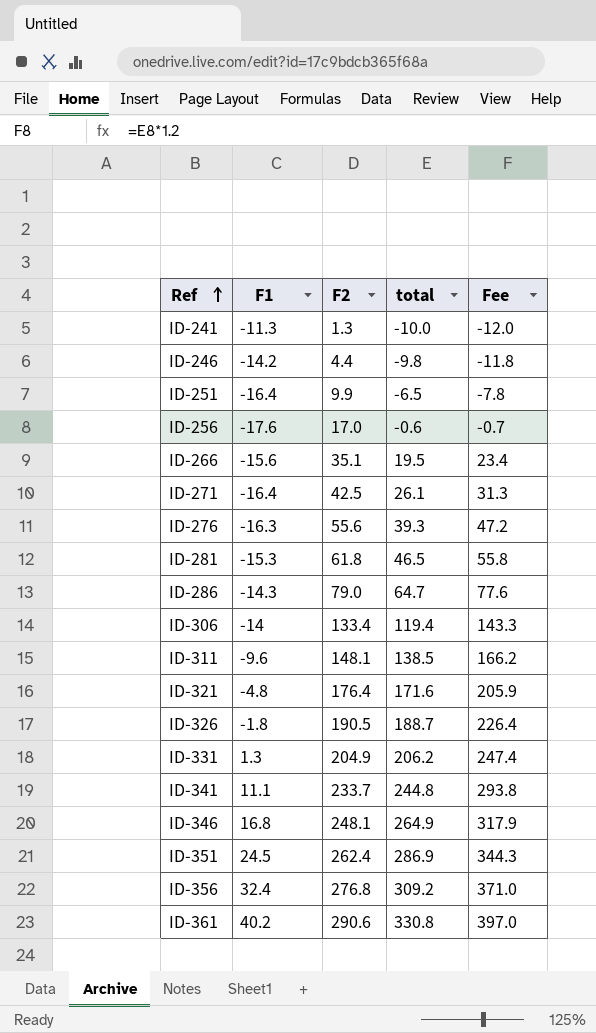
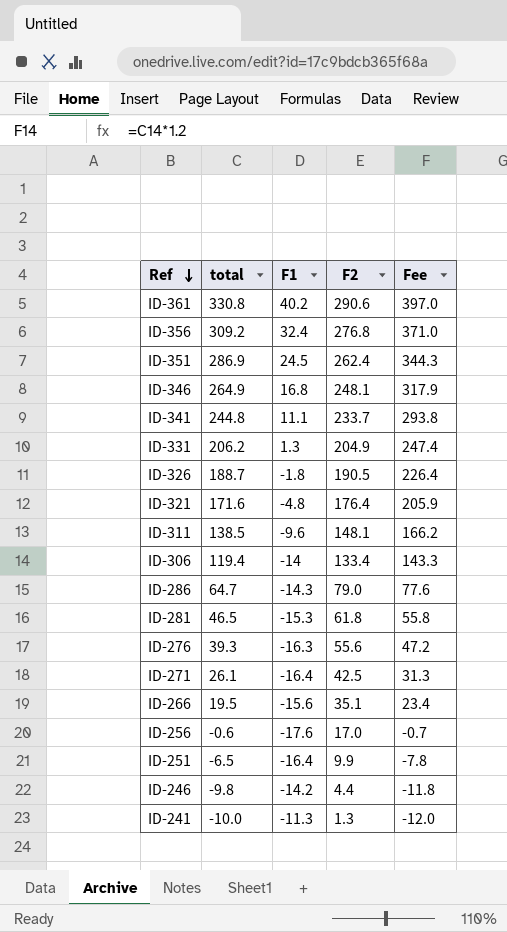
row order: Ref ascending -> Ref descending
column total | position: 4 -> 2

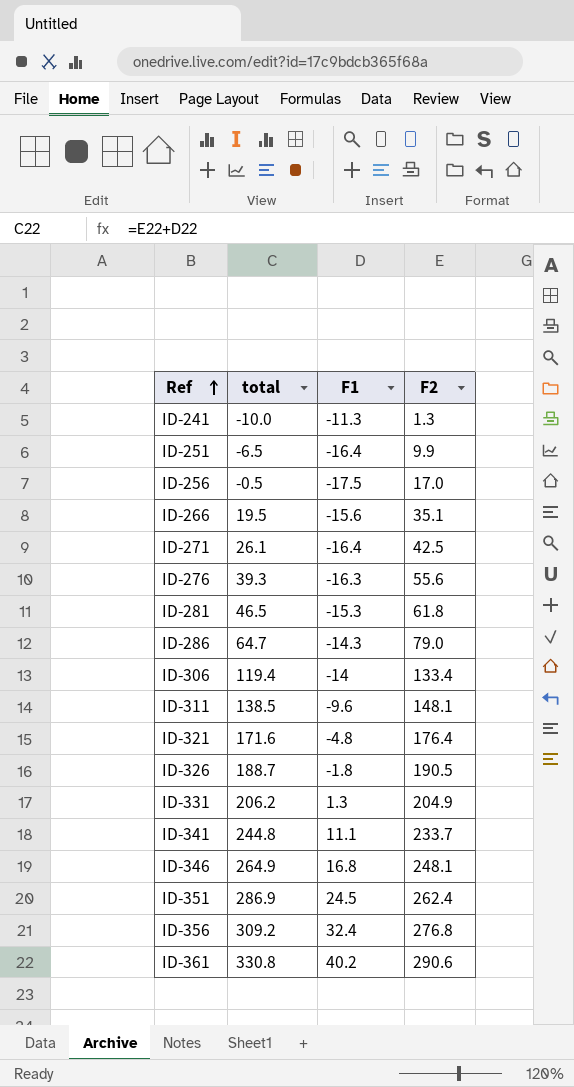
row order: Ref descending -> Ref ascending
column Fee | formula: [total] * 1.2 -> none
row ID-246: -9.8 | -14.2 | 4.4 | -11.8 -> none
ID-256 | total: -0.6 -> -0.5
ID-256 | F1: -17.6 -> -17.5

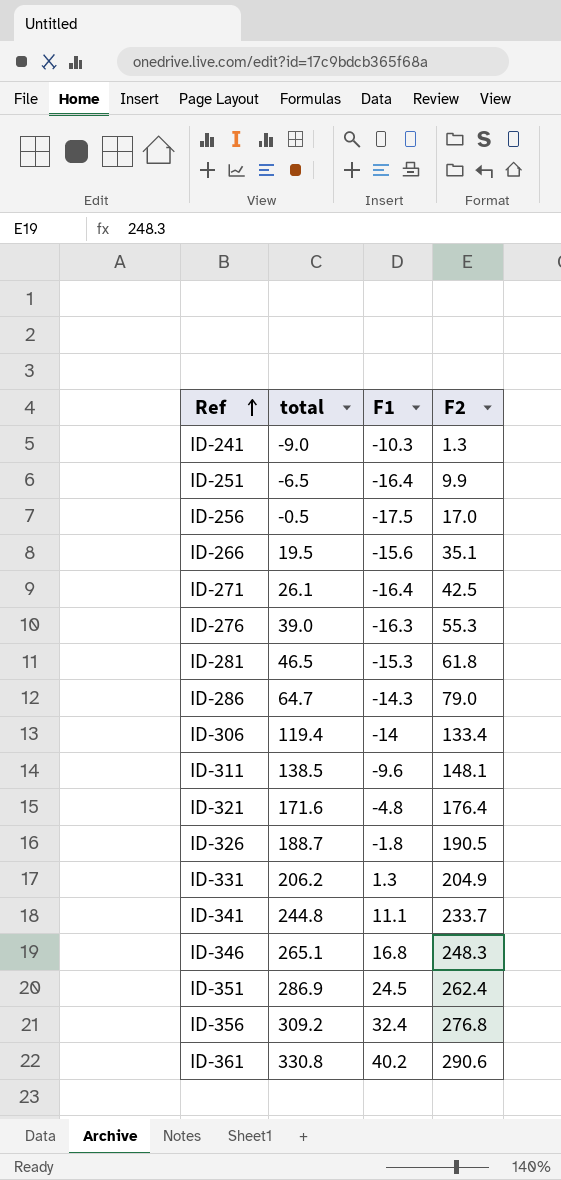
ID-241 | total: -10.0 -> -9.0
ID-241 | F1: -11.3 -> -10.3
ID-276 | total: 39.3 -> 39.0
ID-276 | F2: 55.6 -> 55.3
ID-346 | total: 264.9 -> 265.1
ID-346 | F2: 248.1 -> 248.3

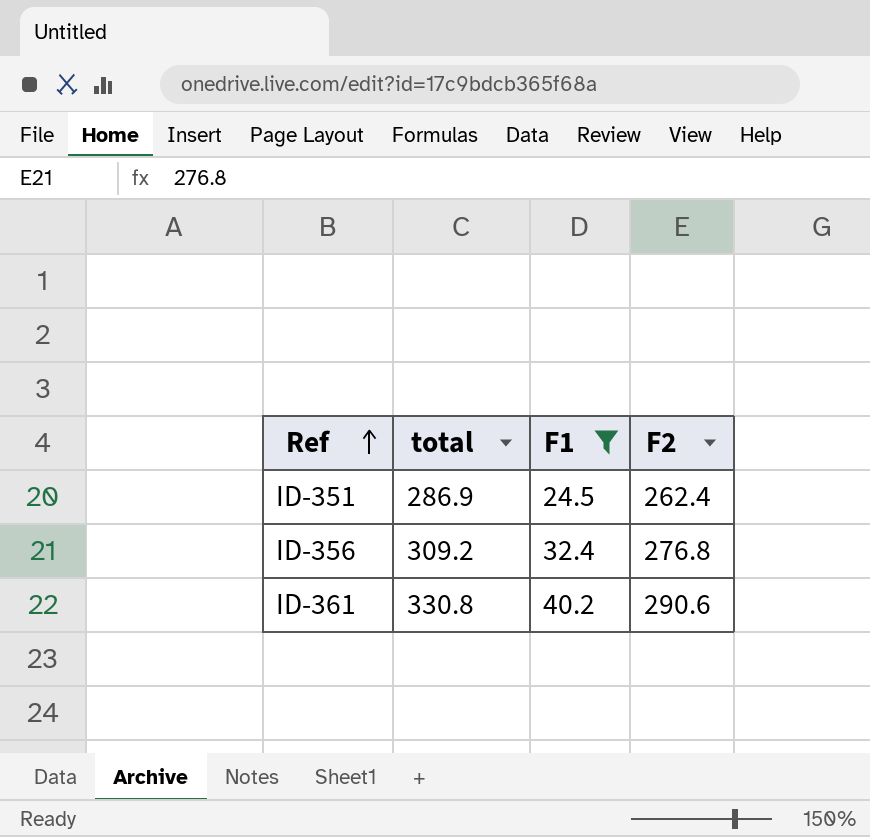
filter: none -> F1 >= 24.5

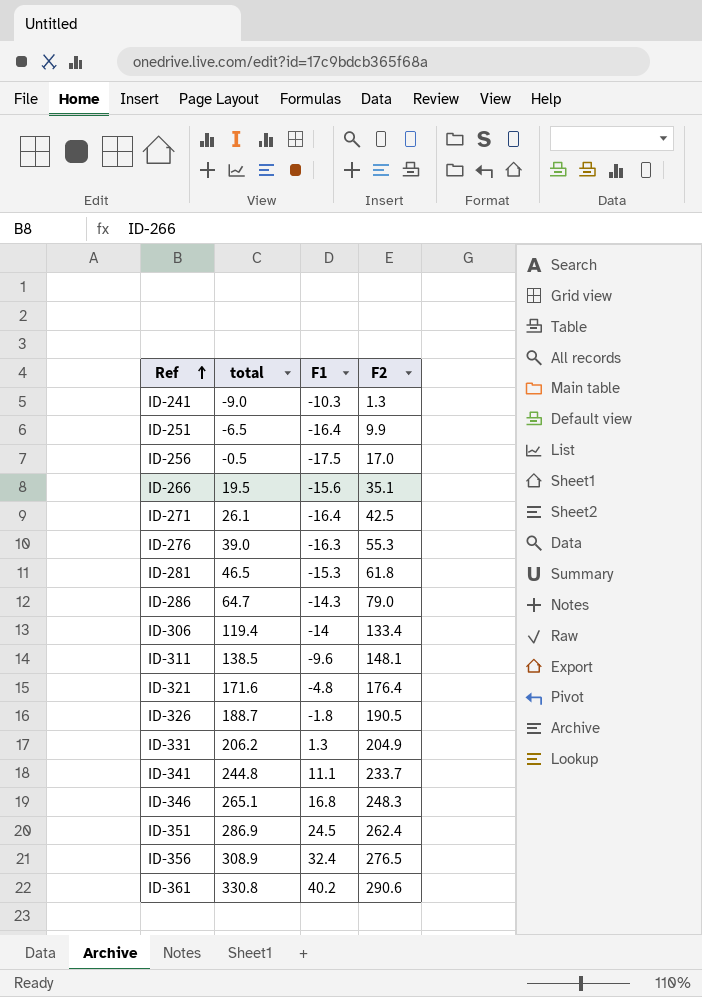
filter: F1 >= 24.5 -> none
ID-356 | total: 309.2 -> 308.9
ID-356 | F2: 276.8 -> 276.5

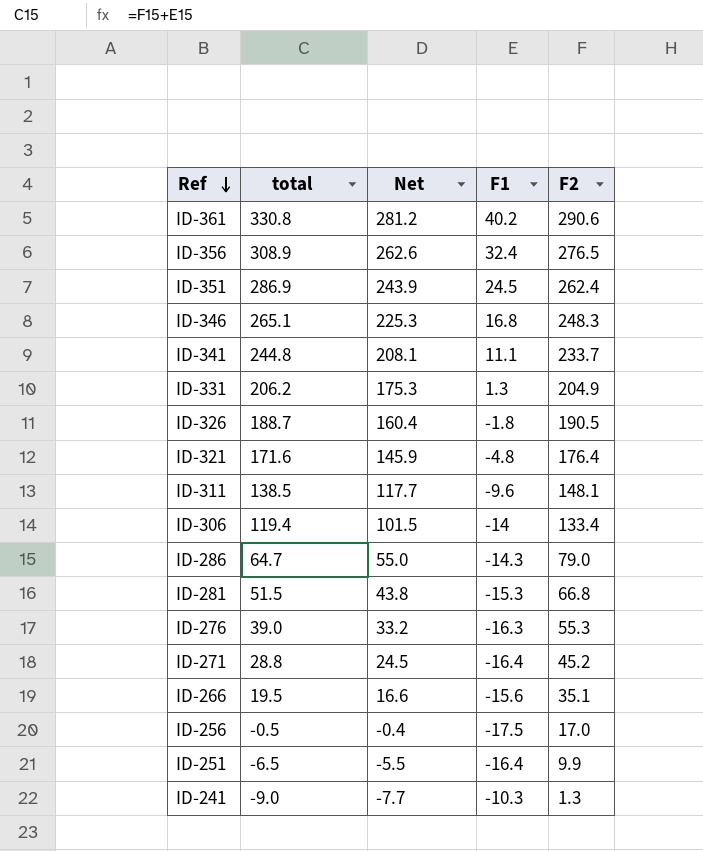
row order: Ref ascending -> Ref descending
column Net | formula: none -> [total] * 0.85
ID-281 | total: 46.5 -> 51.5
ID-281 | F2: 61.8 -> 66.8
ID-271 | total: 26.1 -> 28.8
ID-271 | F2: 42.5 -> 45.2

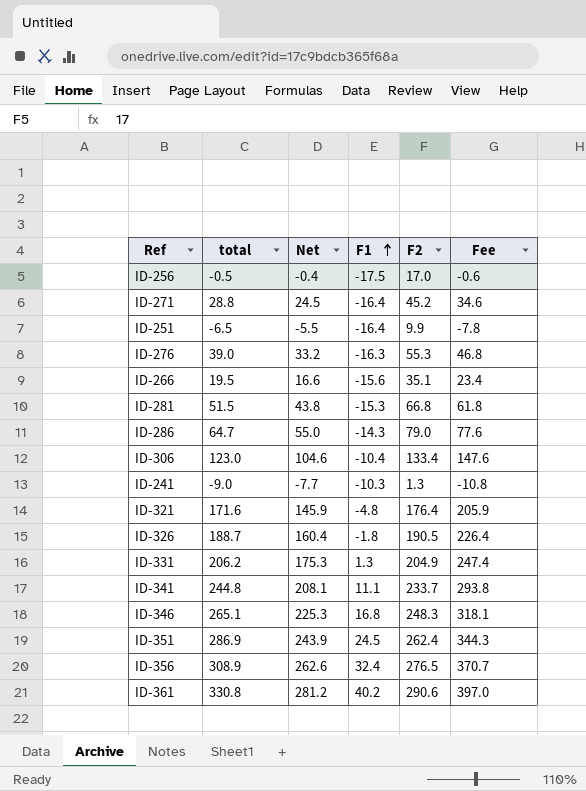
row order: Ref descending -> F1 ascending
column Fee | formula: none -> [total] * 1.2
row ID-311: 138.5 | 117.7 | -9.6 | 148.1 -> none
ID-306 | total: 119.4 -> 123.0
ID-306 | Net: 101.5 -> 104.6
ID-306 | F1: -14 -> -10.4

